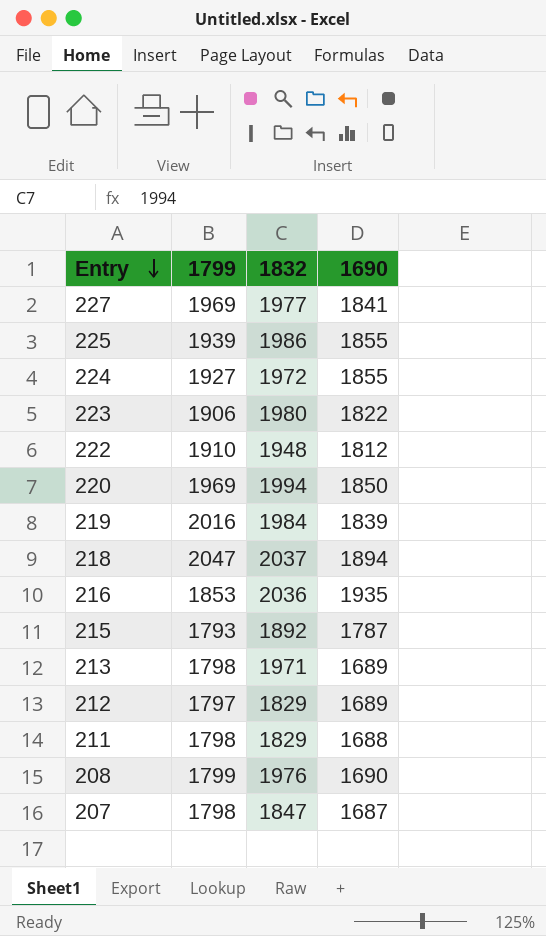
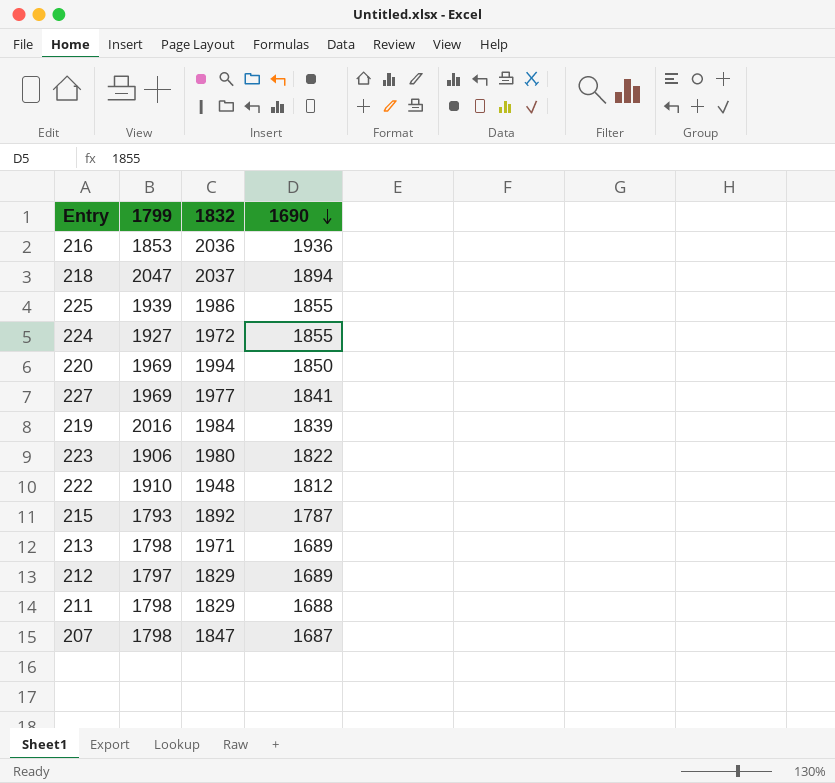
row order: Entry descending -> 1690 descending
row 208: 1799 | 1976 | 1690 -> none
216 | 1690: 1935 -> 1936

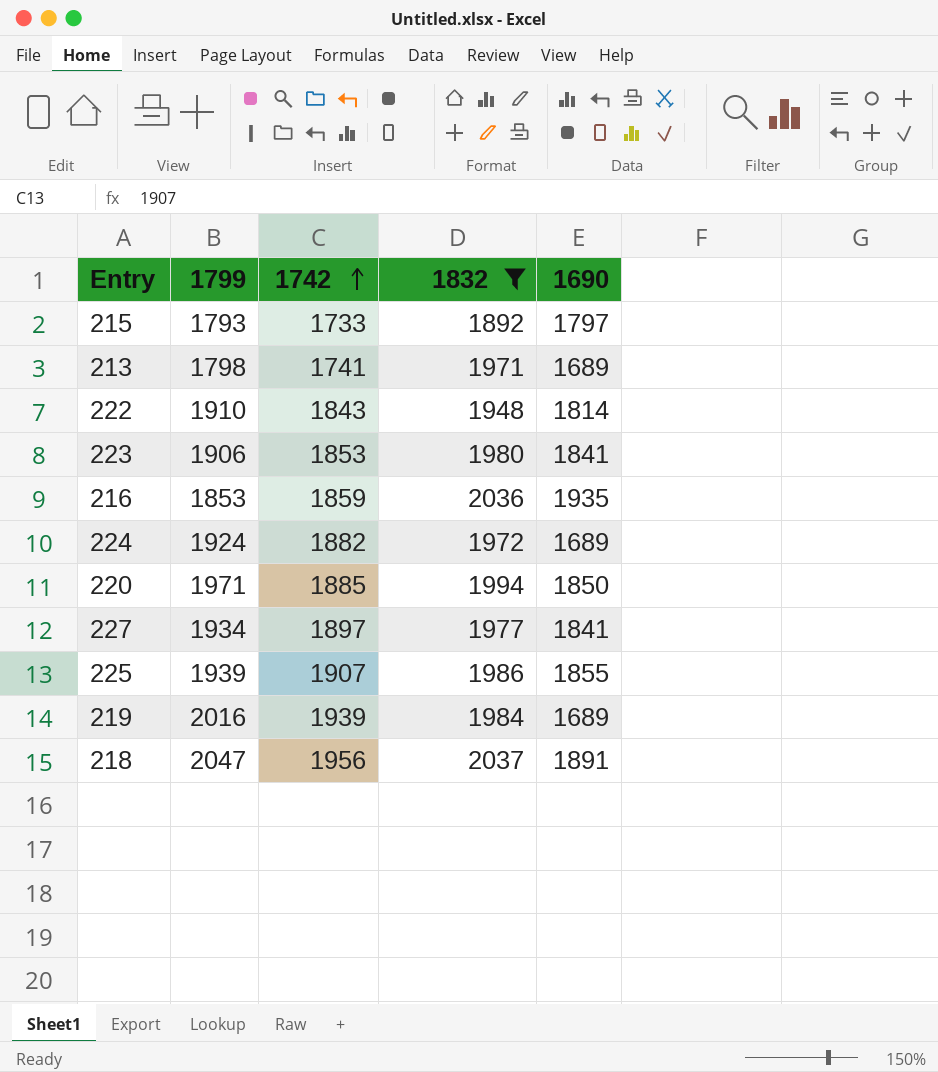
filter: none -> 1832 >= 1892
row order: 1690 descending -> 1742 ascending
column 1742 | position: none -> 3
215 | 1690: 1787 -> 1797
222 | 1690: 1812 -> 1814
223 | 1690: 1822 -> 1841
216 | 1690: 1936 -> 1935
224 | 1799: 1927 -> 1924
224 | 1690: 1855 -> 1689
220 | 1799: 1969 -> 1971
227 | 1799: 1969 -> 1934
219 | 1690: 1839 -> 1689
218 | 1690: 1894 -> 1891

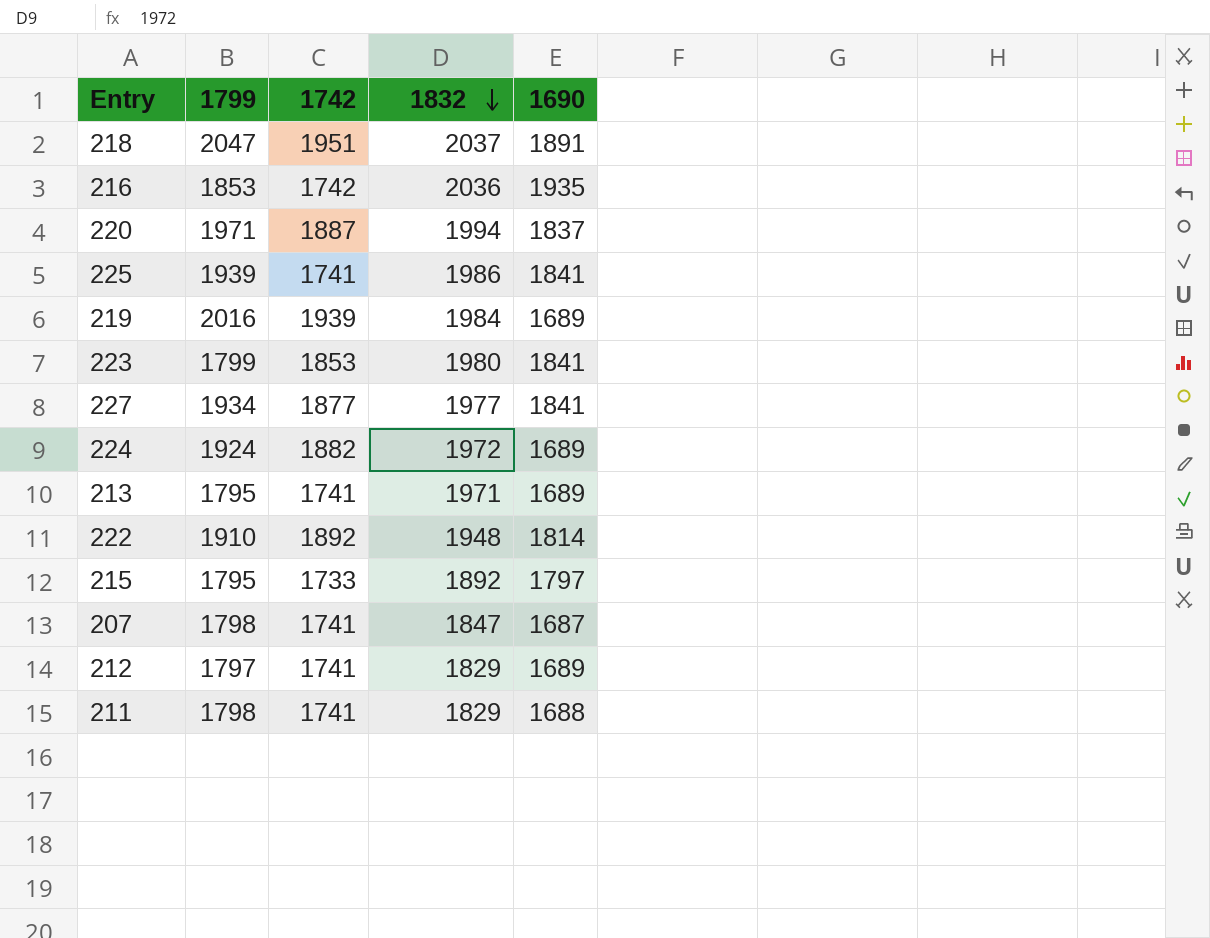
filter: 1832 >= 1892 -> none
row order: 1742 ascending -> 1832 descending
218 | 1742: 1956 -> 1951
216 | 1742: 1859 -> 1742
220 | 1742: 1885 -> 1887
220 | 1690: 1850 -> 1837
225 | 1742: 1907 -> 1741
225 | 1690: 1855 -> 1841
223 | 1799: 1906 -> 1799
227 | 1742: 1897 -> 1877
213 | 1799: 1798 -> 1795
222 | 1742: 1843 -> 1892
215 | 1799: 1793 -> 1795

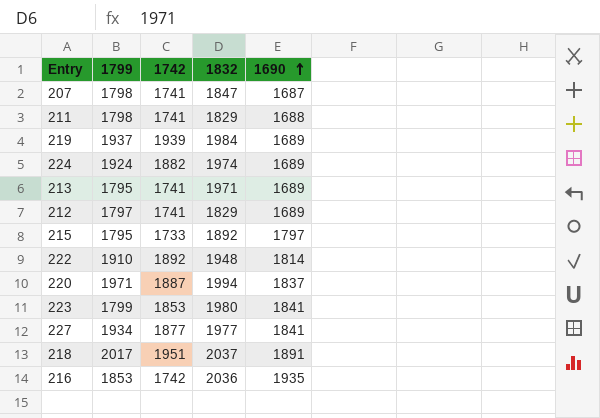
row order: 1832 descending -> 1690 ascending
row 225: 1939 | 1741 | 1986 | 1841 -> none
219 | 1799: 2016 -> 1937
224 | 1832: 1972 -> 1974
218 | 1799: 2047 -> 2017

